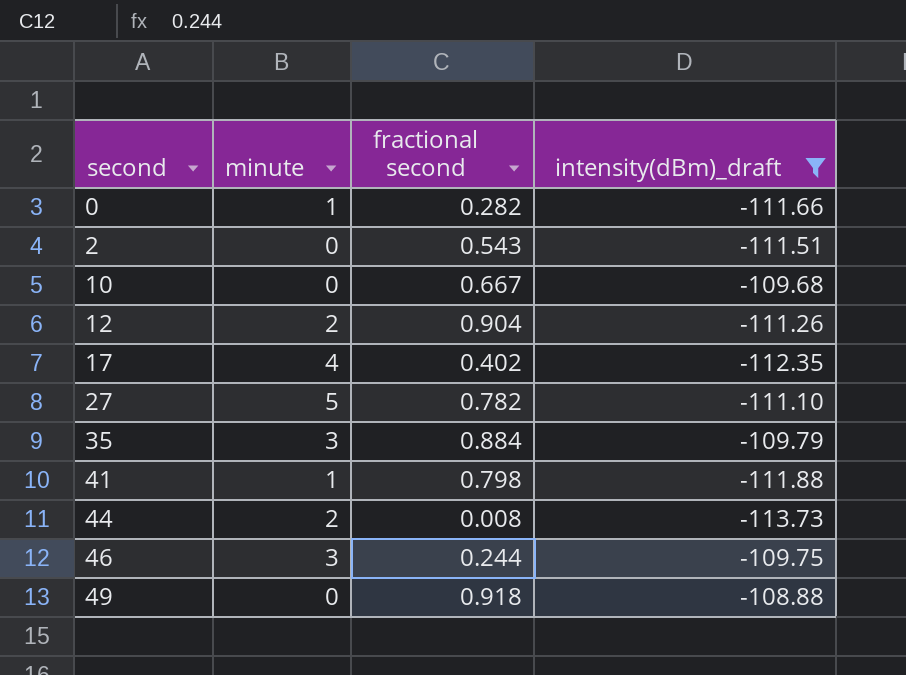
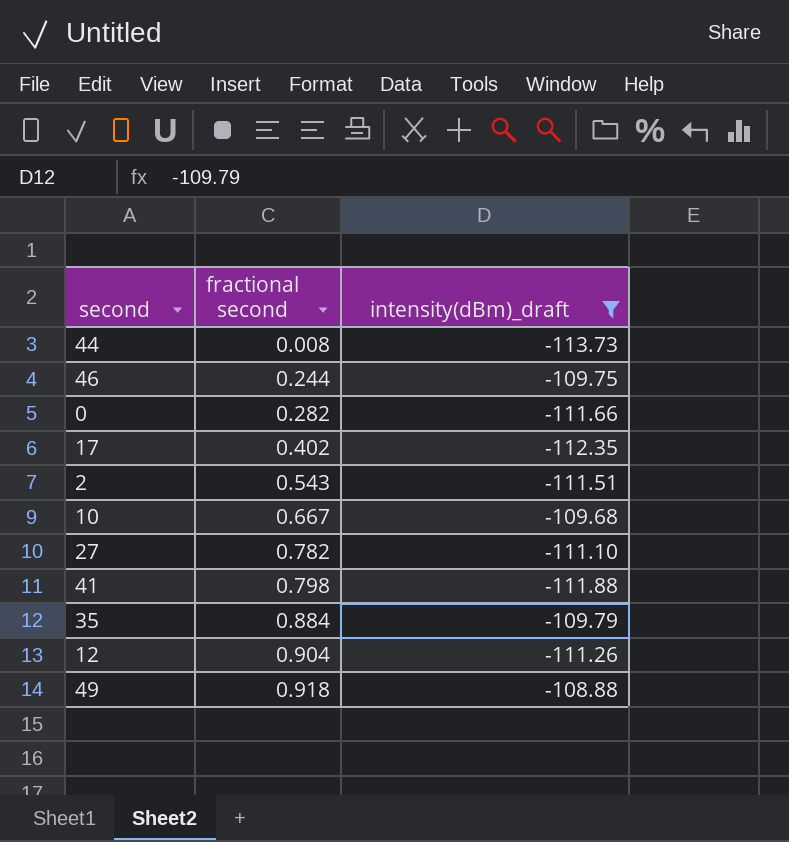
row order: second ascending -> fractional second ascending
column minute | position: 2 -> none

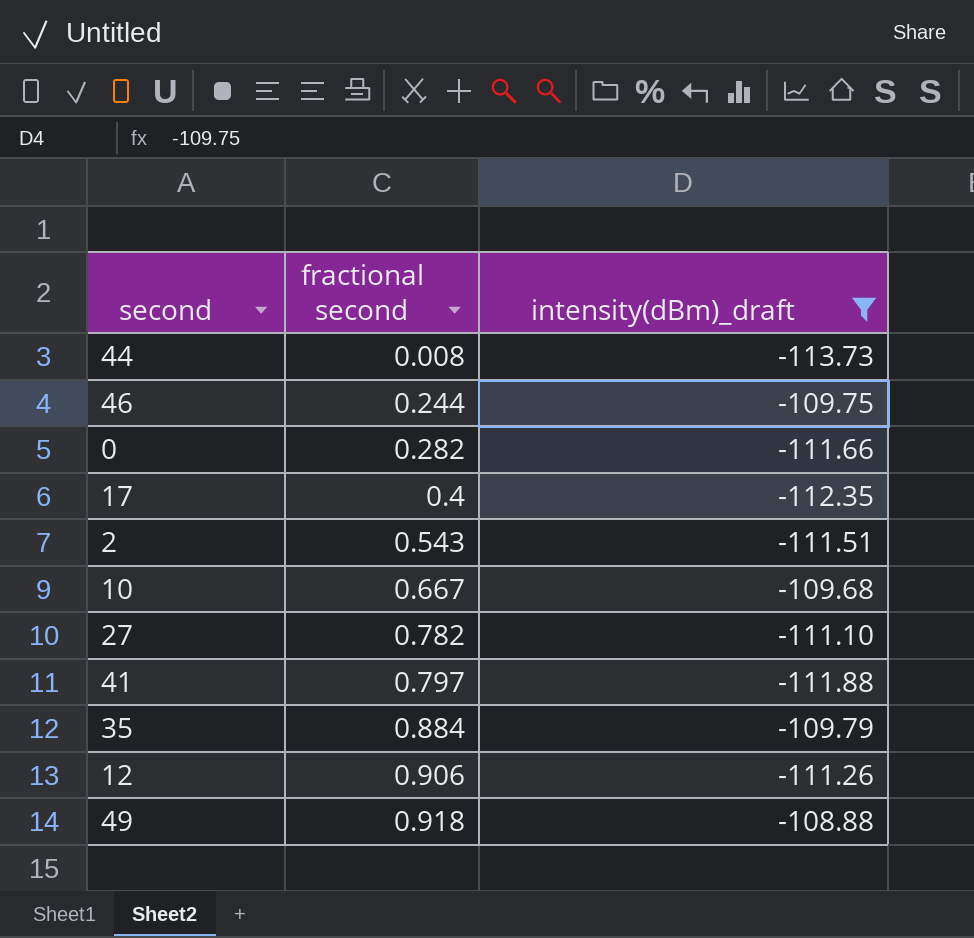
17 | fractional second: 0.402 -> 0.4
41 | fractional second: 0.798 -> 0.797
12 | fractional second: 0.904 -> 0.906

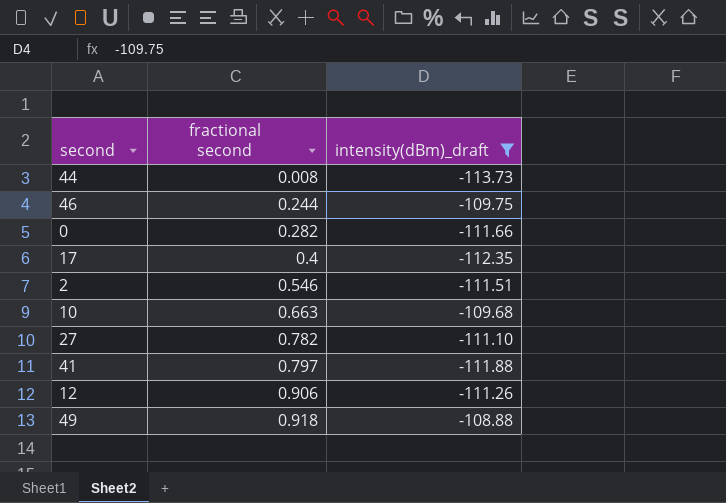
row 35: 0.884 | -109.79 -> none
2 | fractional second: 0.543 -> 0.546
10 | fractional second: 0.667 -> 0.663

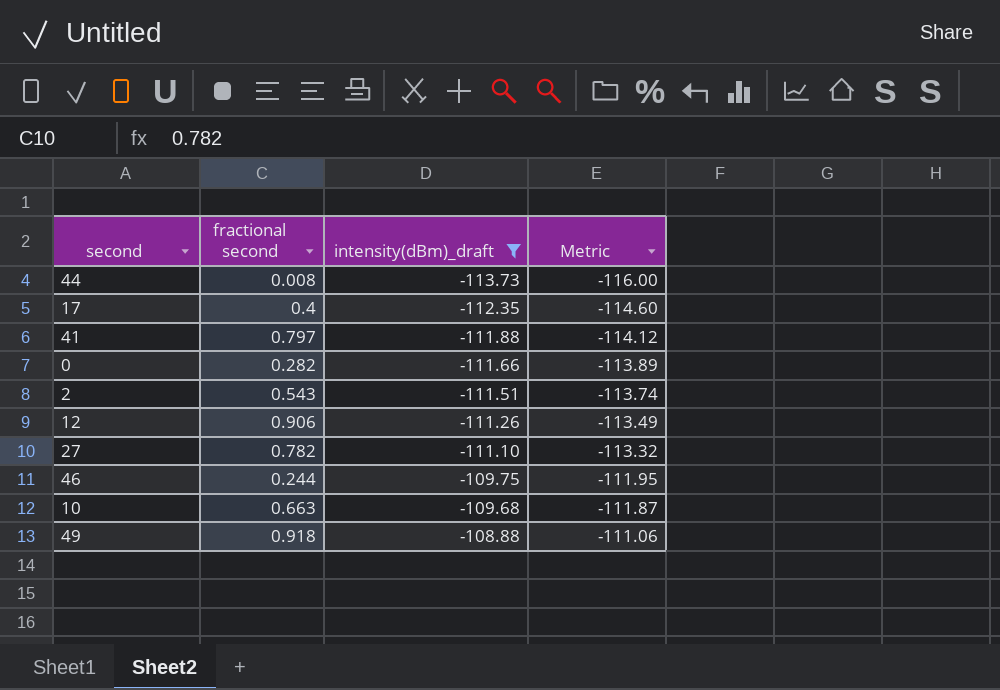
row order: fractional second ascending -> intensity(dBm)_draft ascending
column Metric | formula: none -> [intensity(dBm)_draft] * 1.02
2 | fractional second: 0.546 -> 0.543

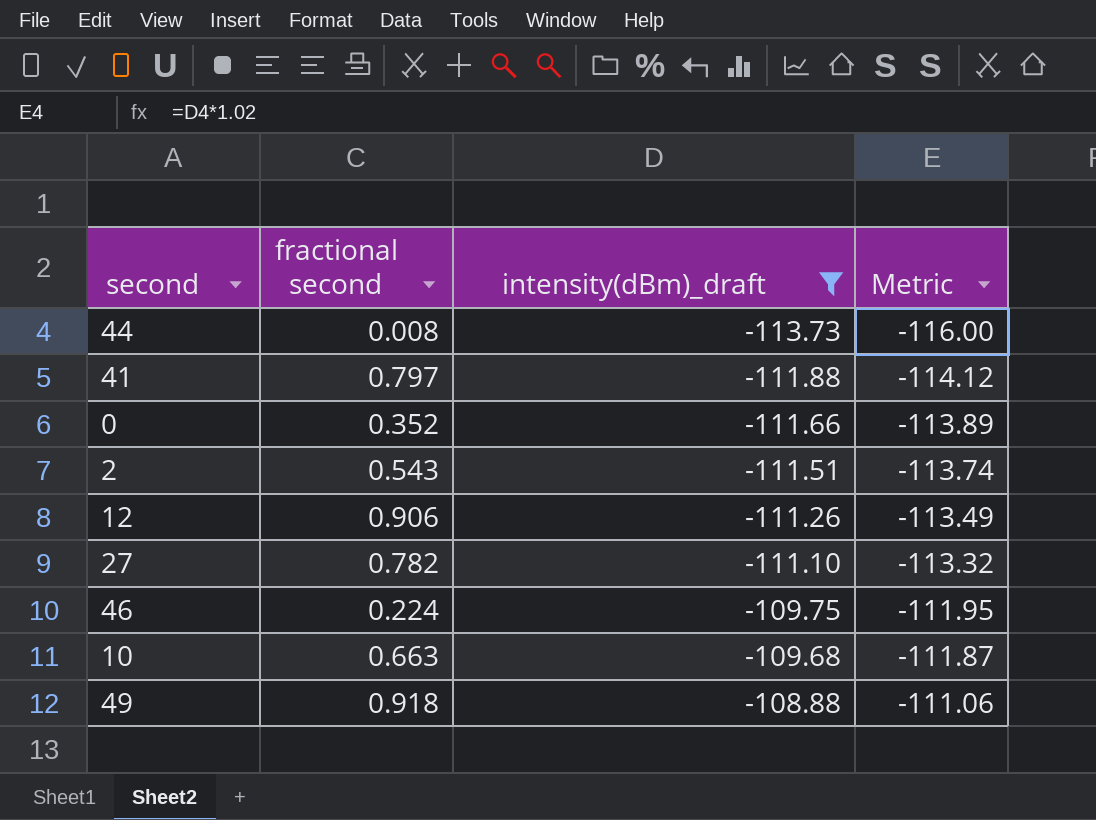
row 17: 0.4 | -112.35 | -114.60 -> none
0 | fractional second: 0.282 -> 0.352
46 | fractional second: 0.244 -> 0.224

